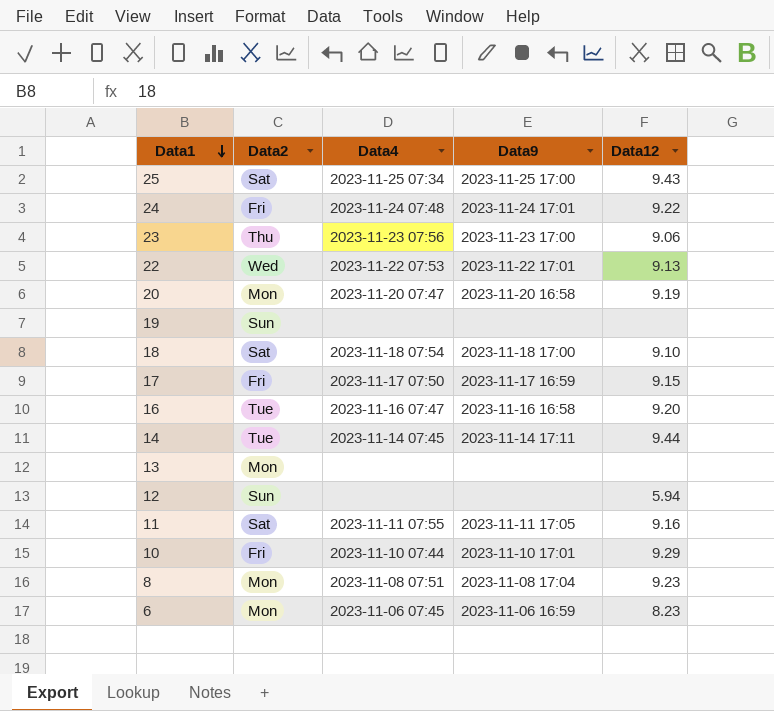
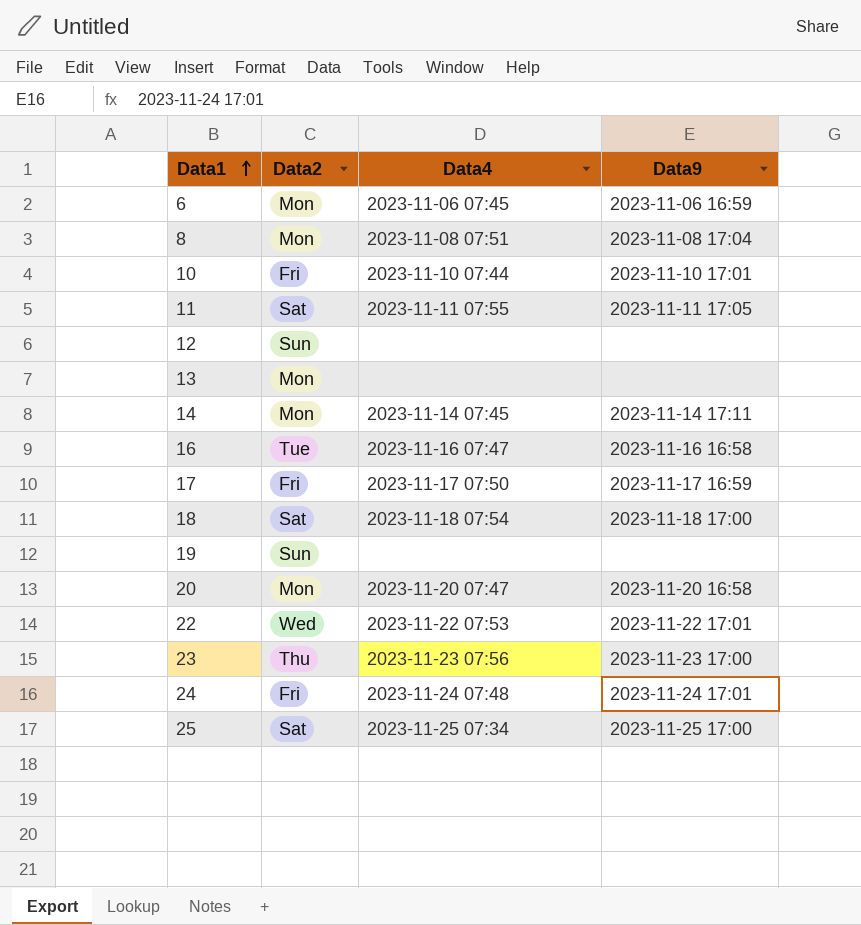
row order: Data1 descending -> Data1 ascending
column Data12 | position: 5 -> none
14 | Data2: Tue -> Mon

